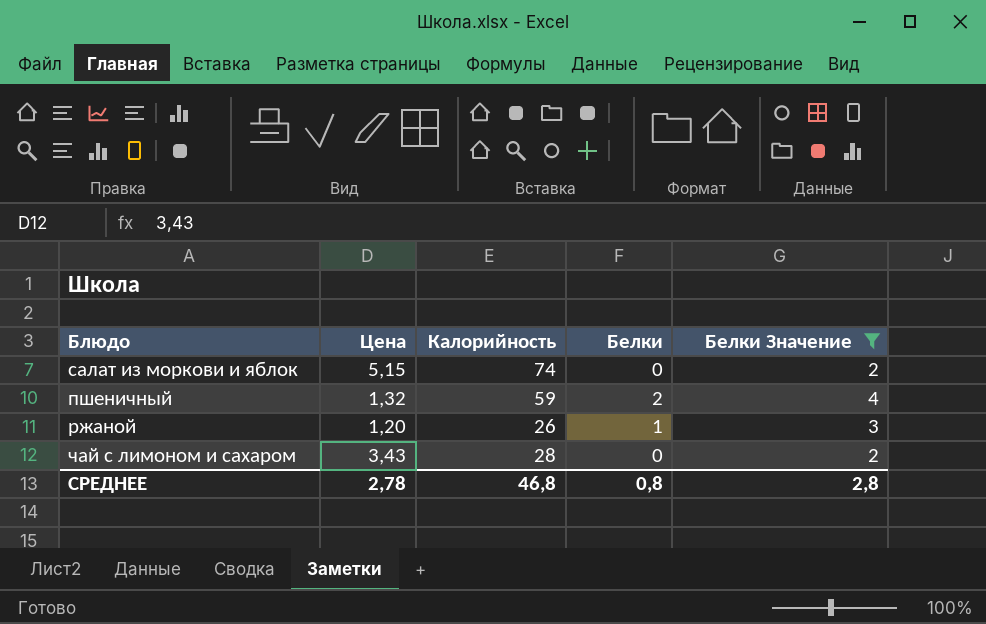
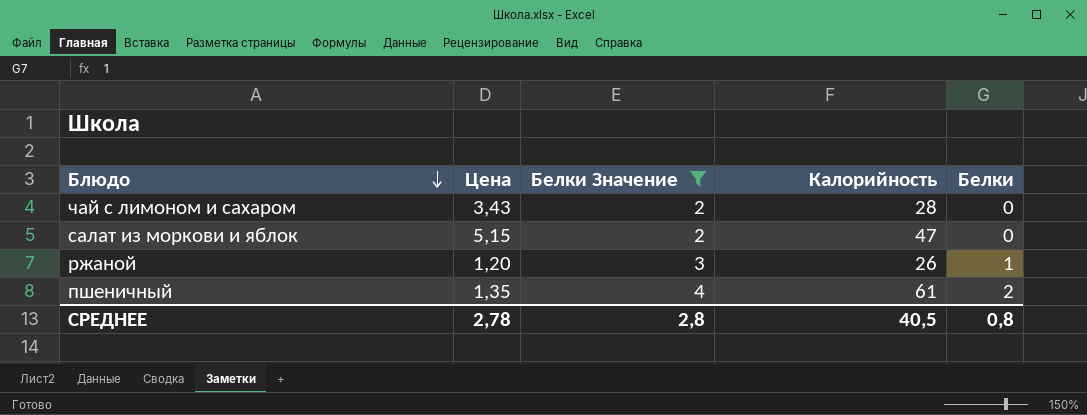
row order: none -> Блюдо descending
column Белки Значение | position: 5 -> 3
салат из моркови и яблок | Калорийность: 74 -> 47
пшеничный | Цена: 1,32 -> 1,35
пшеничный | Калорийность: 59 -> 61
СРЕДНЕЕ | Калорийность: 46,8 -> 40,5

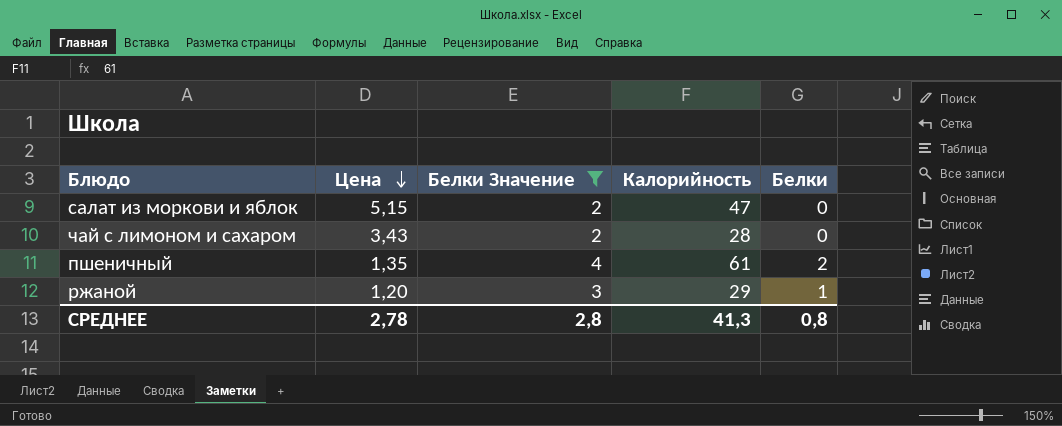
row order: Блюдо descending -> Цена descending
ржаной | Калорийность: 26 -> 29
СРЕДНЕЕ | Калорийность: 40,5 -> 41,3

